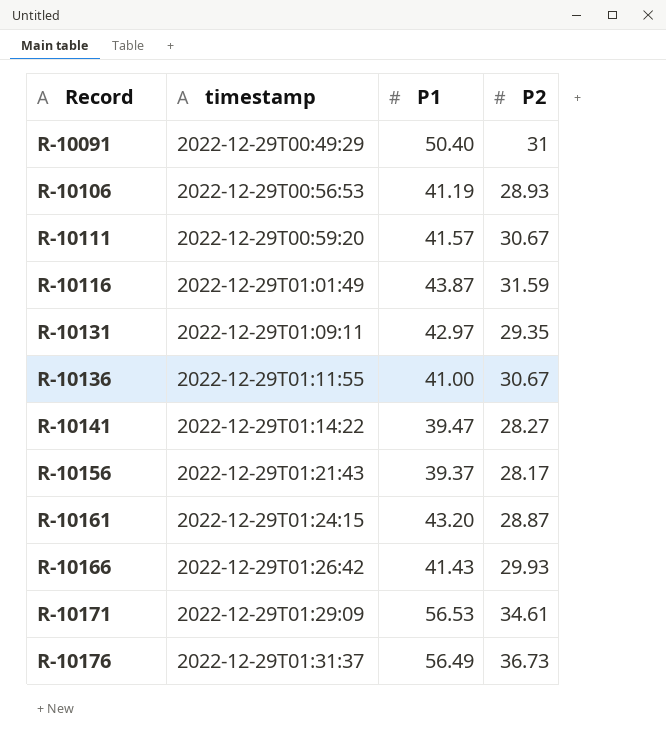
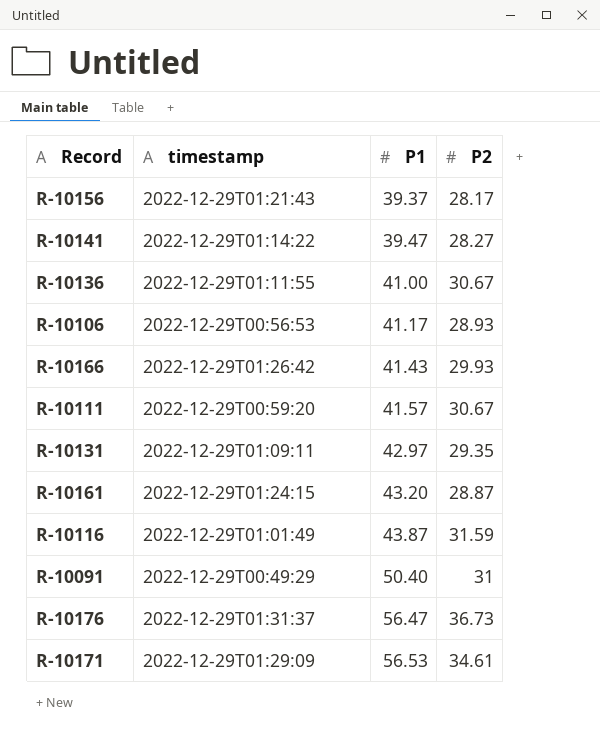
row order: Record ascending -> P1 ascending
R-10106 | P1: 41.19 -> 41.17
R-10176 | P1: 56.49 -> 56.47

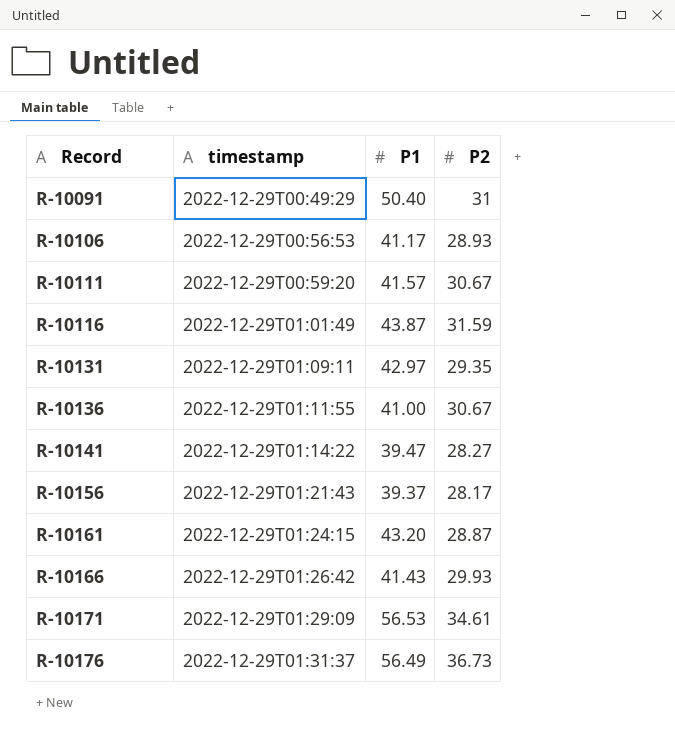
row order: P1 ascending -> Record ascending
R-10176 | P1: 56.47 -> 56.49

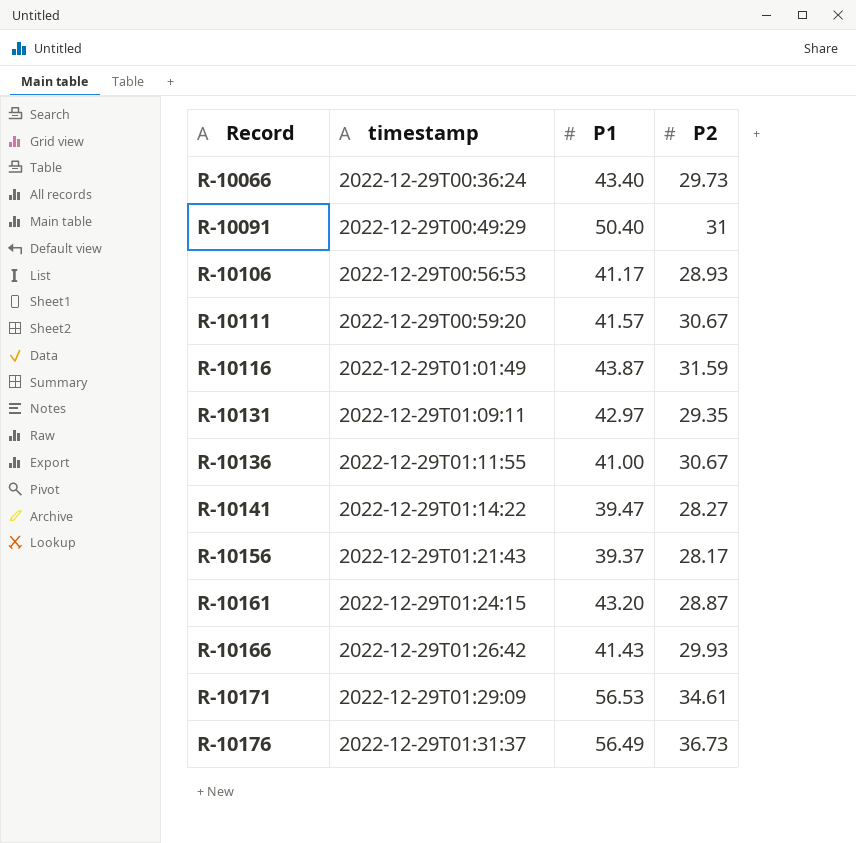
row R-10066: none -> 2022-12-29T00:36:24 | 43.40 | 29.73

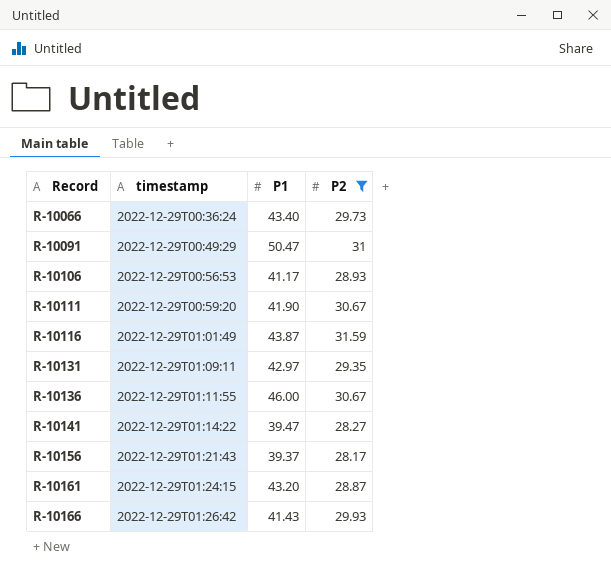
filter: none -> P2 <= 31.59
R-10091 | P1: 50.40 -> 50.47
R-10111 | P1: 41.57 -> 41.90
R-10136 | P1: 41.00 -> 46.00

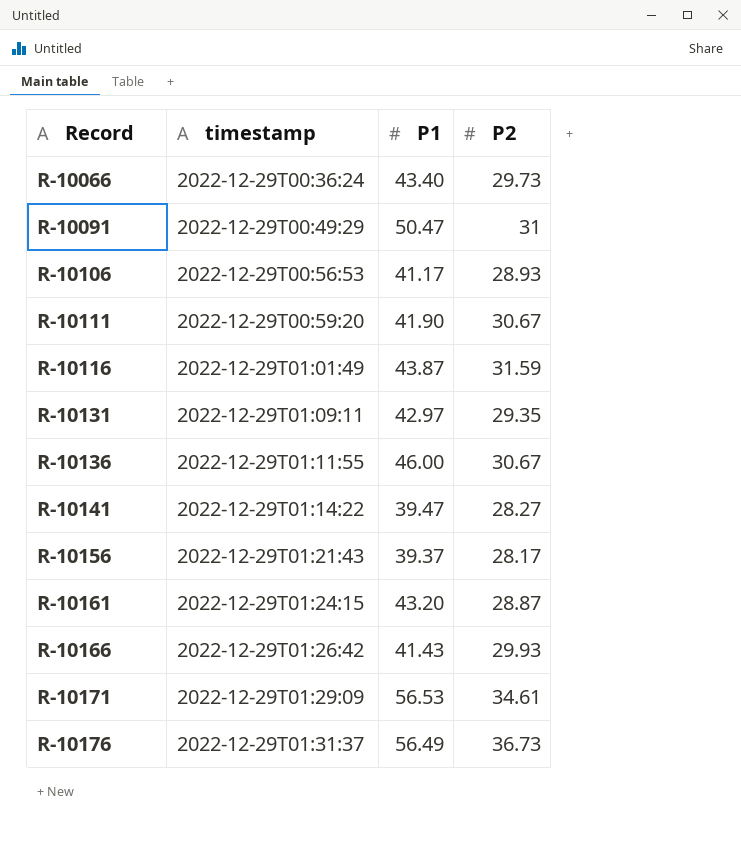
filter: P2 <= 31.59 -> none

